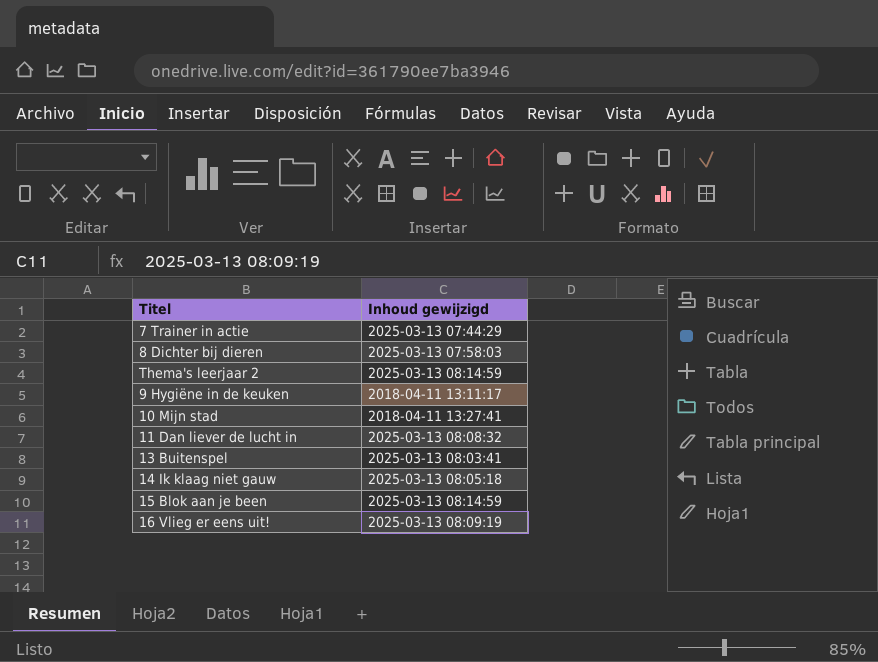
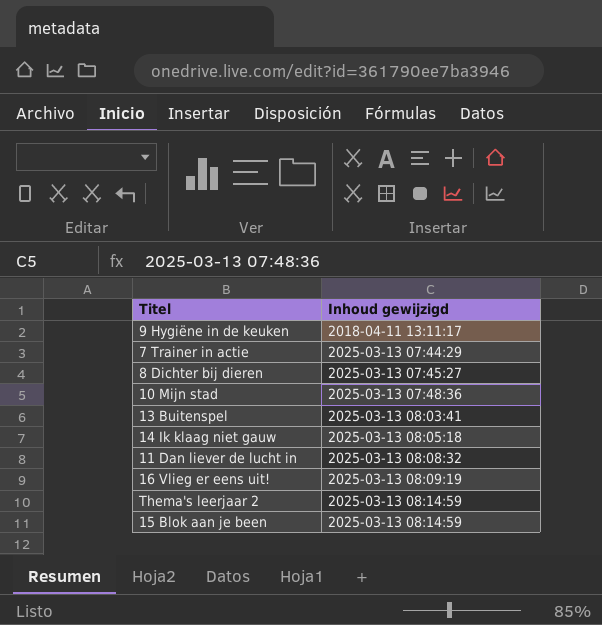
row order: none -> Inhoud gewijzigd ascending
8 Dichter bij dieren | Inhoud gewijzigd: 2025-03-13 07:58:03 -> 2025-03-13 07:45:27
10 Mijn stad | Inhoud gewijzigd: 2018-04-11 13:27:41 -> 2025-03-13 07:48:36

